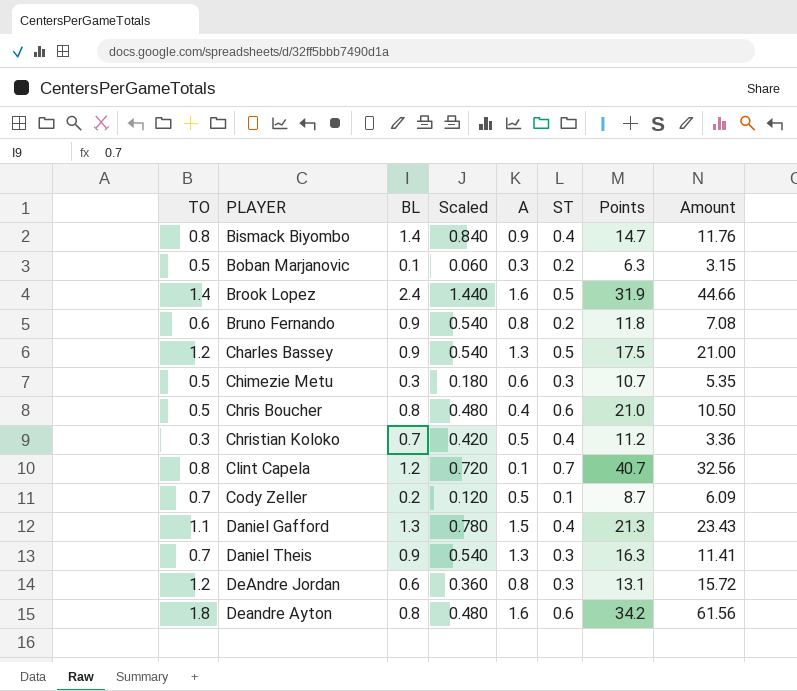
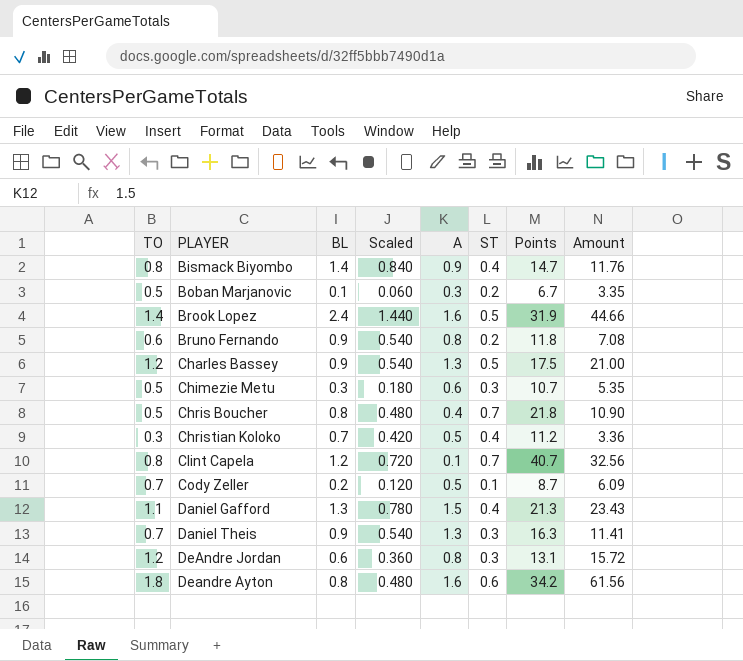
Boban Marjanovic | Points: 6.3 -> 6.7
Boban Marjanovic | Amount: 3.15 -> 3.35
Chris Boucher | ST: 0.6 -> 0.7
Chris Boucher | Points: 21.0 -> 21.8
Chris Boucher | Amount: 10.50 -> 10.90

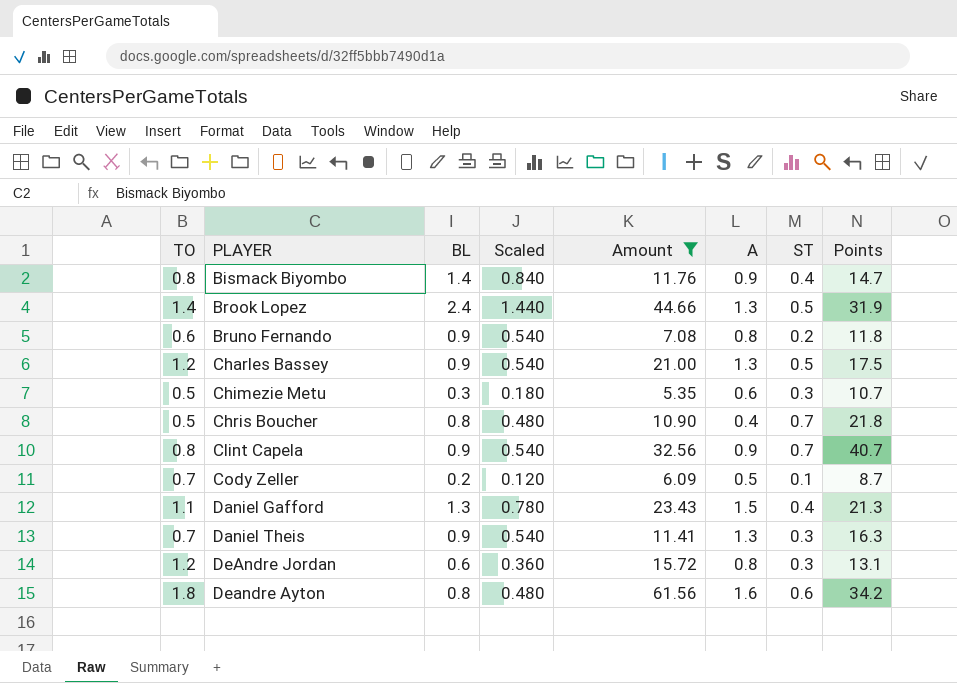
filter: none -> Amount >= 5.35
column Amount | position: 8 -> 5
Brook Lopez | A: 1.6 -> 1.3
Clint Capela | BL: 1.2 -> 0.9
Clint Capela | Scaled: 0.720 -> 0.540
Clint Capela | A: 0.1 -> 0.9

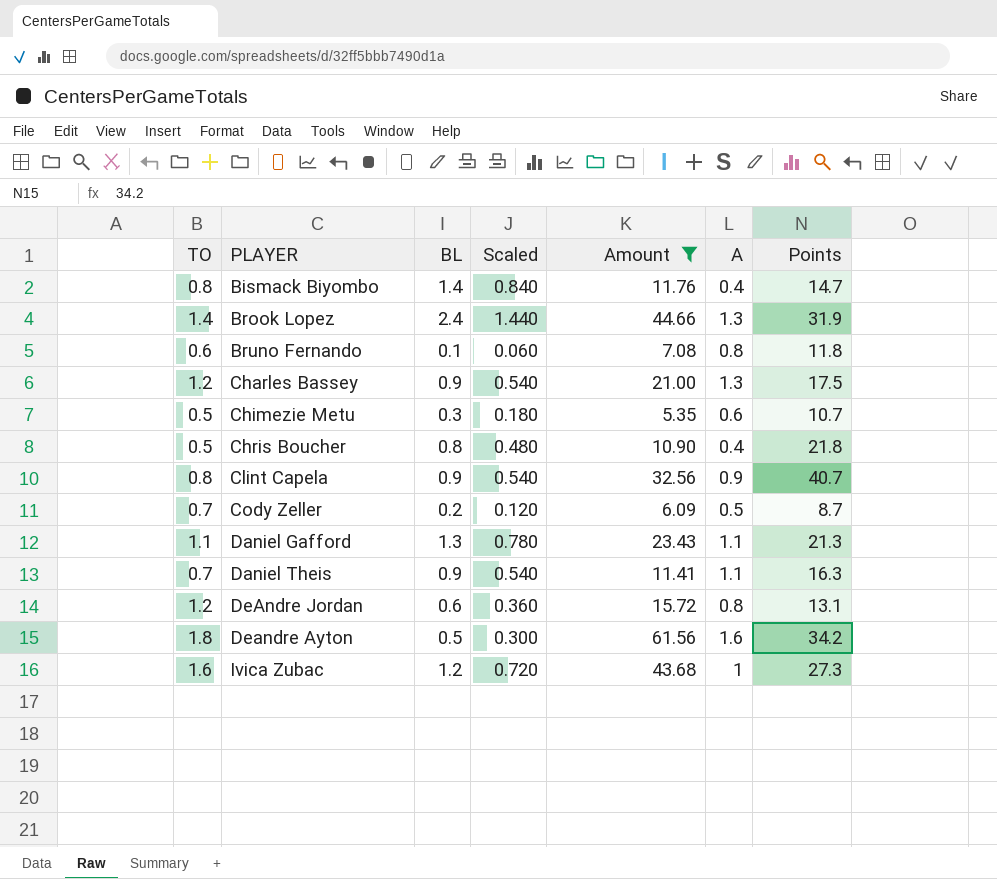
column ST | position: 7 -> none
Bismack Biyombo | A: 0.9 -> 0.4
Bruno Fernando | BL: 0.9 -> 0.1
Bruno Fernando | Scaled: 0.540 -> 0.060
Daniel Gafford | A: 1.5 -> 1.1
Daniel Theis | A: 1.3 -> 1.1
Deandre Ayton | BL: 0.8 -> 0.5
Deandre Ayton | Scaled: 0.480 -> 0.300
row Ivica Zubac: none -> 1.6 | 1.2 | 0.720 | 43.68 | 1 | 27.3

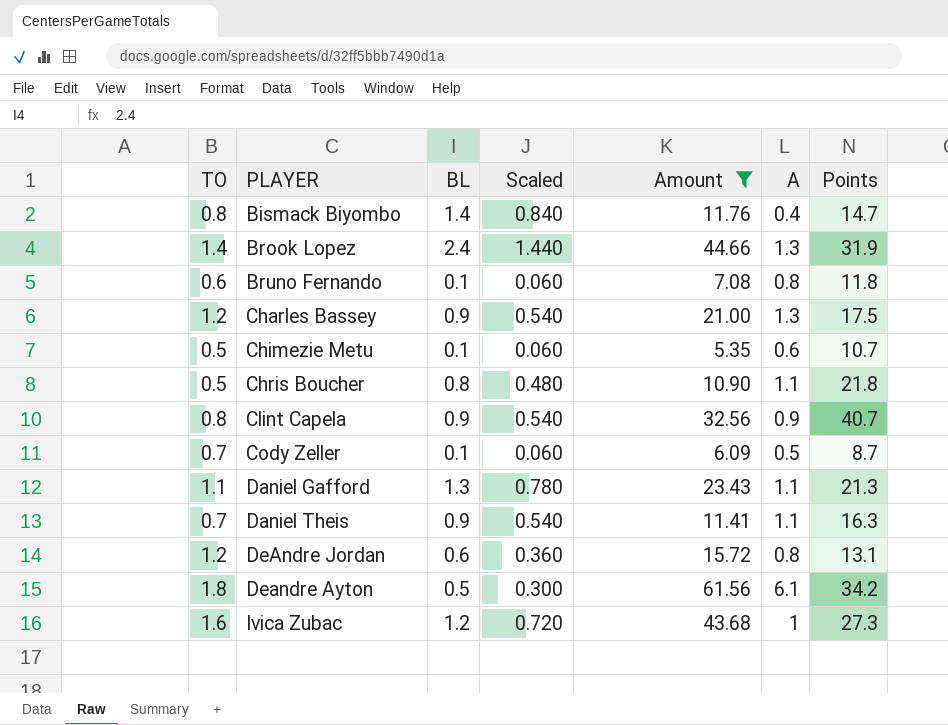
Chimezie Metu | BL: 0.3 -> 0.1
Chimezie Metu | Scaled: 0.180 -> 0.060
Chris Boucher | A: 0.4 -> 1.1
Cody Zeller | BL: 0.2 -> 0.1
Cody Zeller | Scaled: 0.120 -> 0.060
Deandre Ayton | A: 1.6 -> 6.1

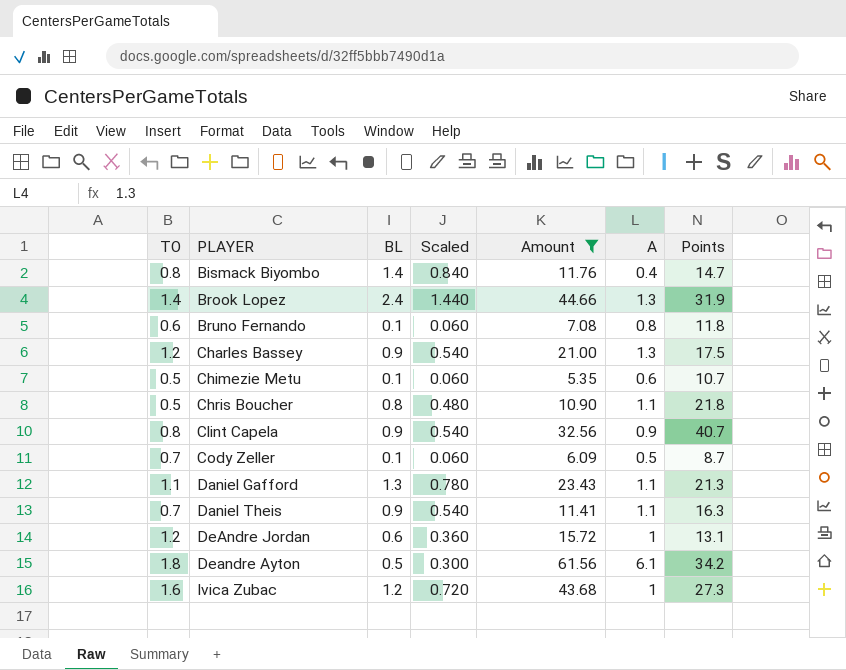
DeAndre Jordan | A: 0.8 -> 1

